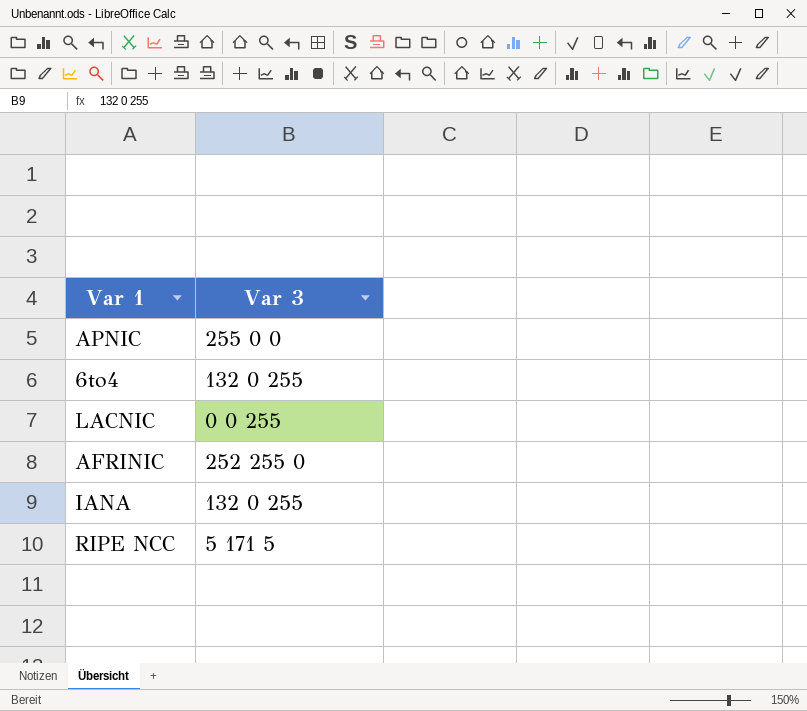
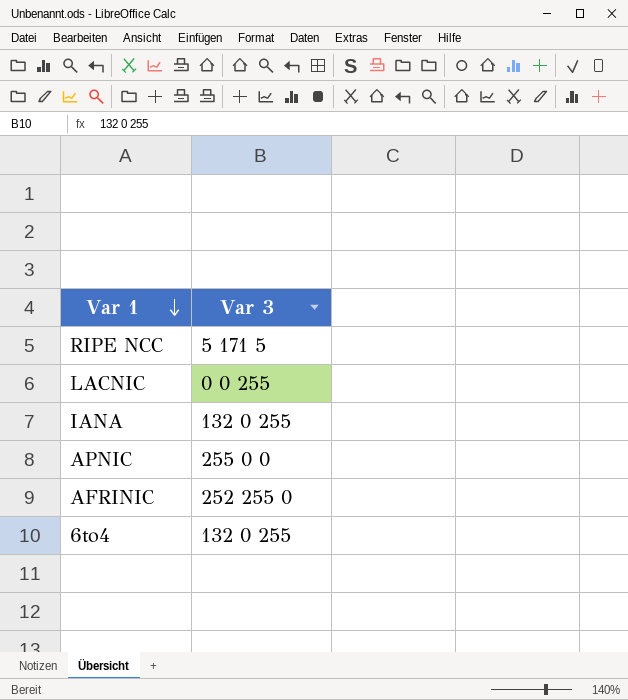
row order: none -> Var 1 descending

